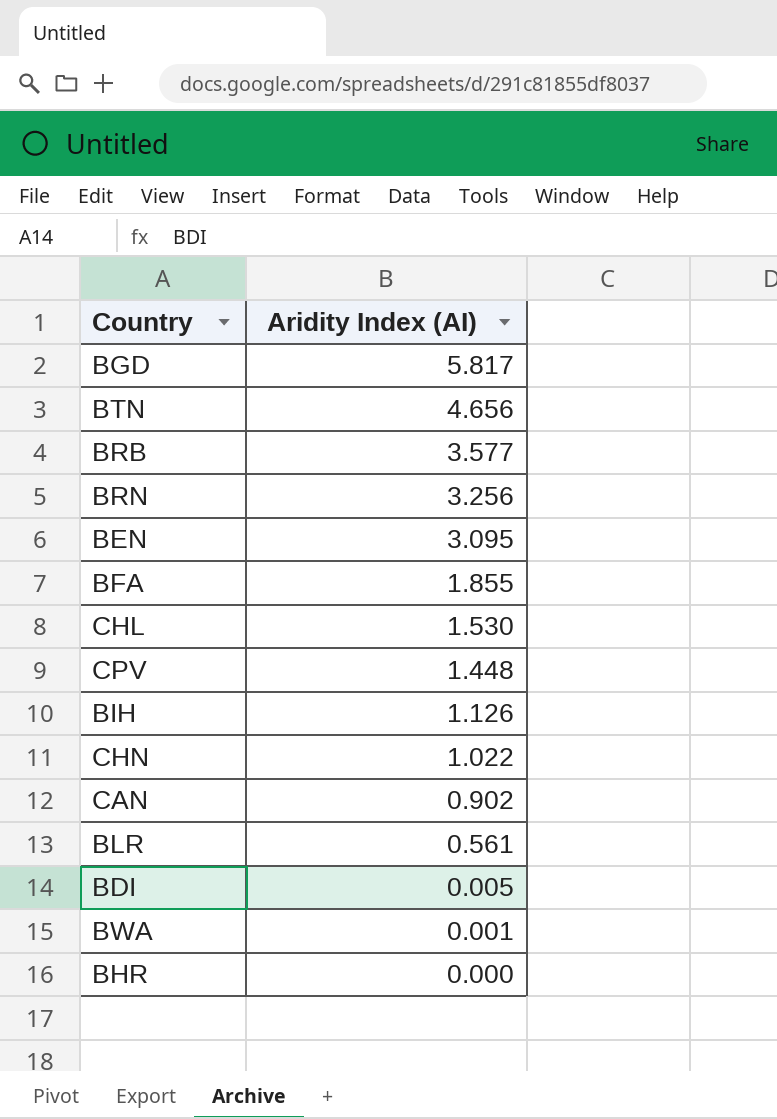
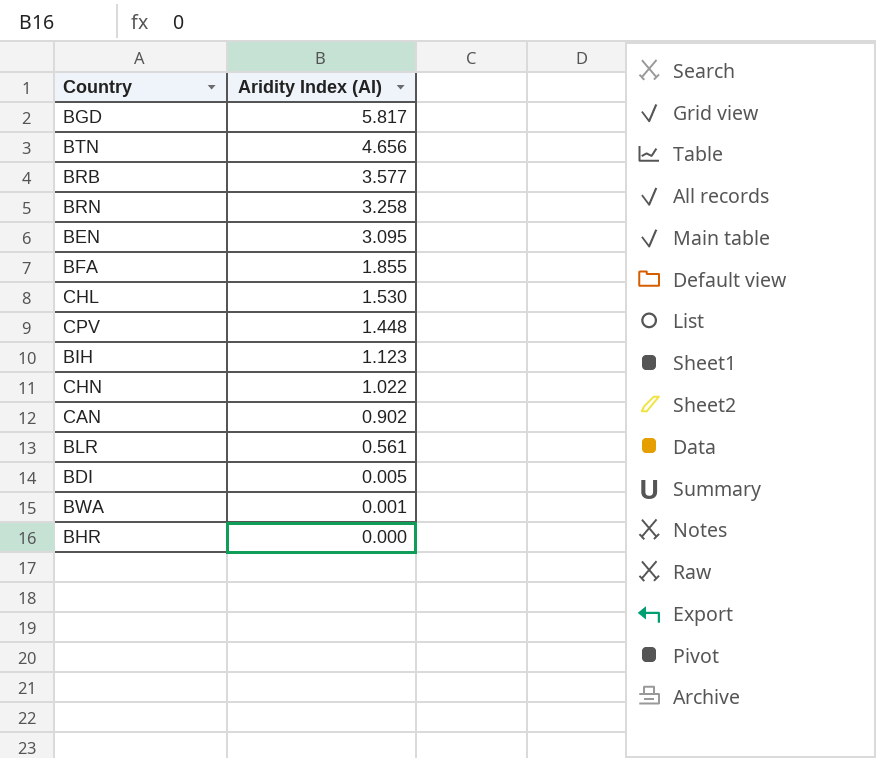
BRN | Aridity Index (AI): 3.256 -> 3.258
BIH | Aridity Index (AI): 1.126 -> 1.123

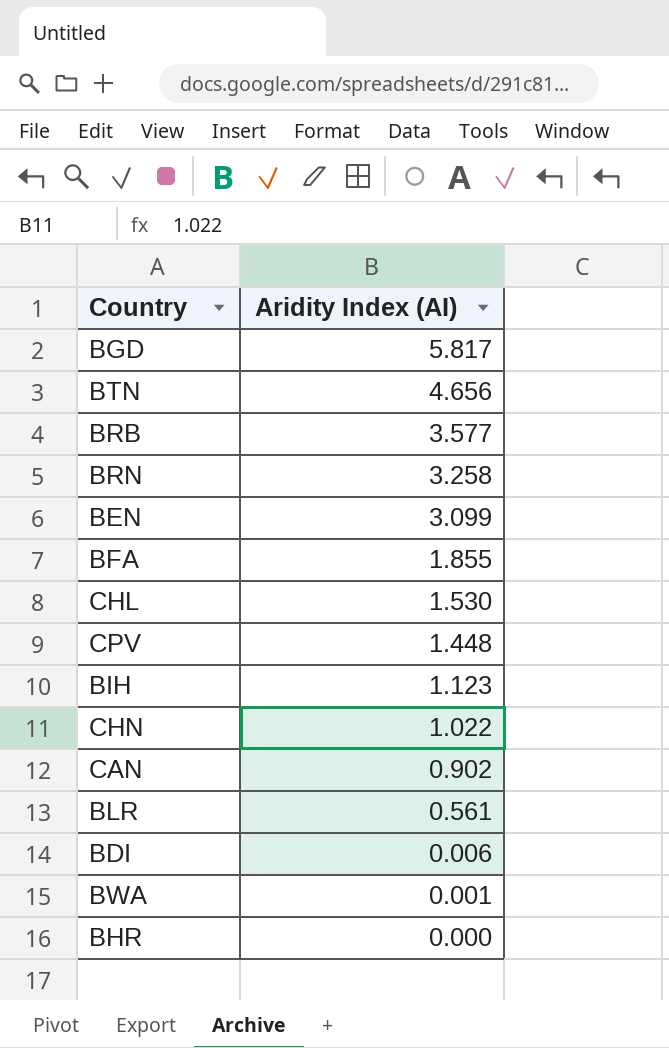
BEN | Aridity Index (AI): 3.095 -> 3.099
BDI | Aridity Index (AI): 0.005 -> 0.006

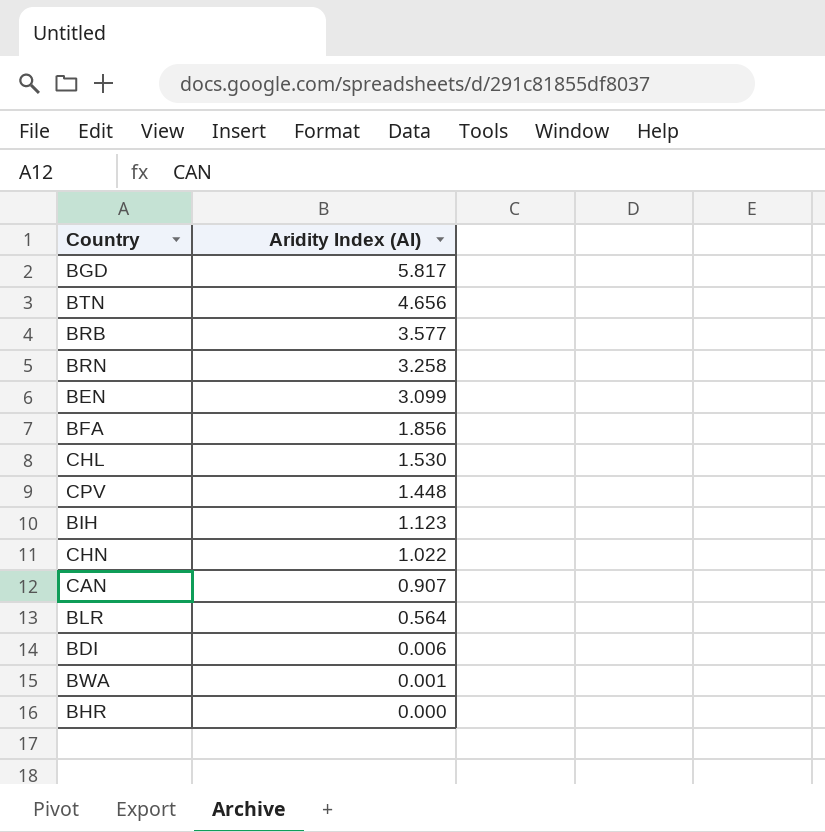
BFA | Aridity Index (AI): 1.855 -> 1.856
CAN | Aridity Index (AI): 0.902 -> 0.907
BLR | Aridity Index (AI): 0.561 -> 0.564

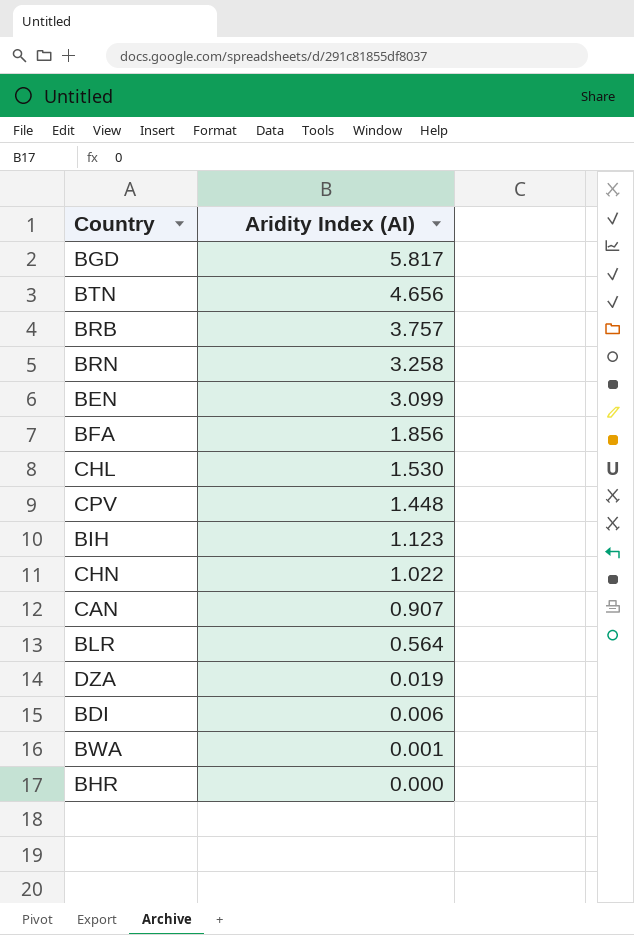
BRB | Aridity Index (AI): 3.577 -> 3.757
row DZA: none -> 0.019

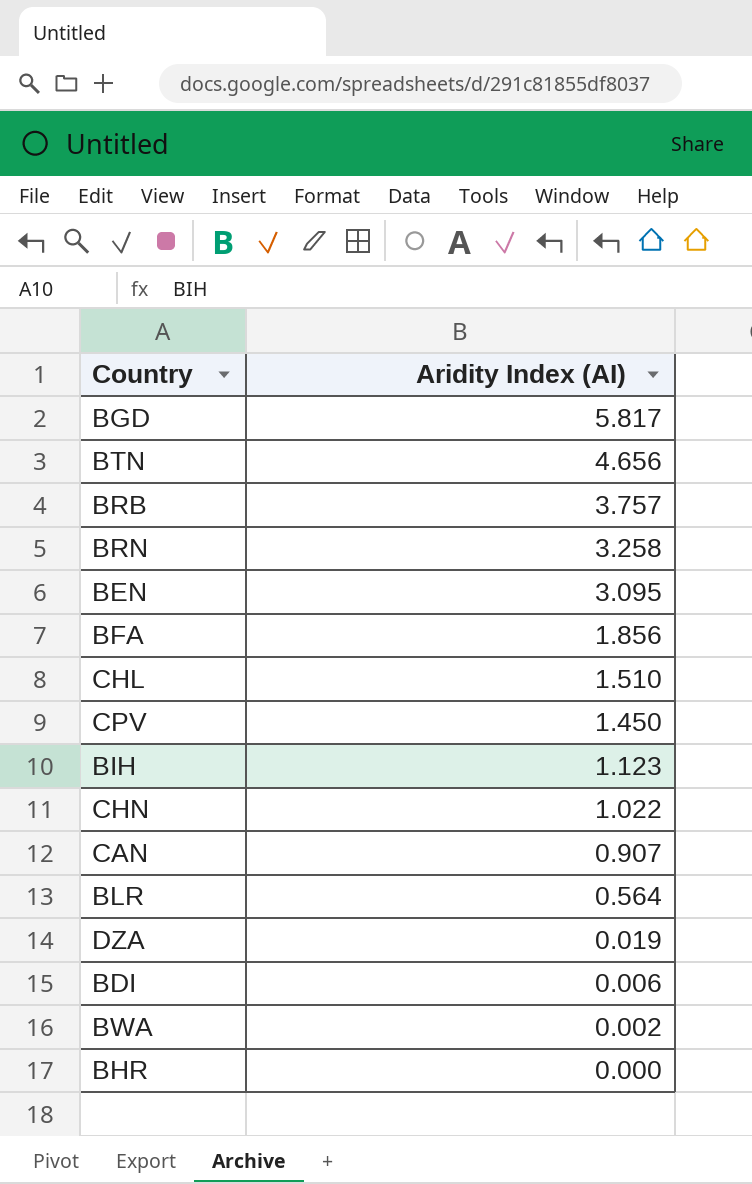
BEN | Aridity Index (AI): 3.099 -> 3.095
CHL | Aridity Index (AI): 1.530 -> 1.510
CPV | Aridity Index (AI): 1.448 -> 1.450
BWA | Aridity Index (AI): 0.001 -> 0.002

